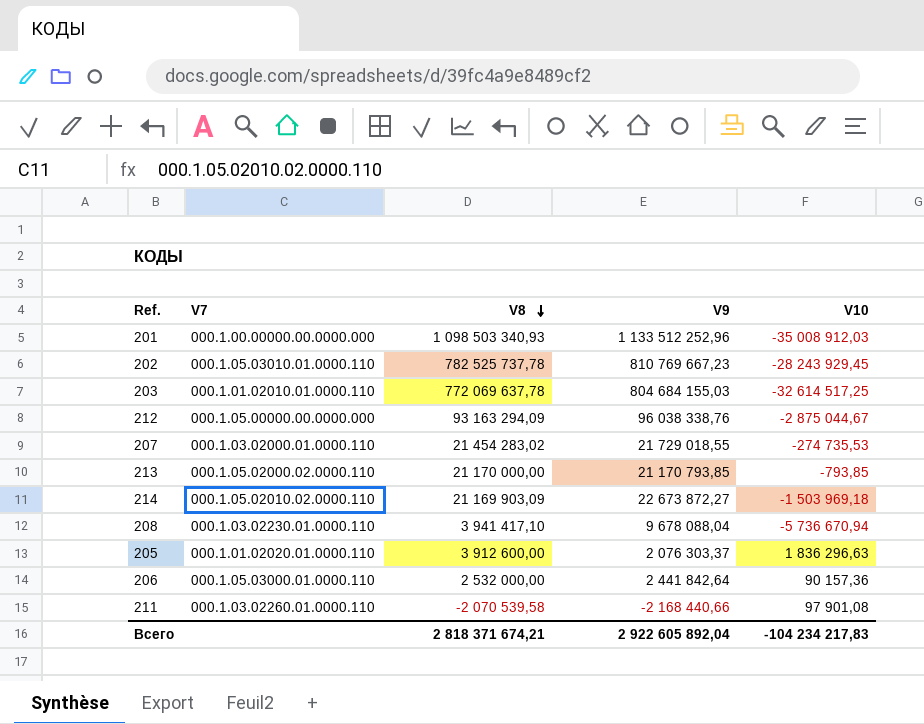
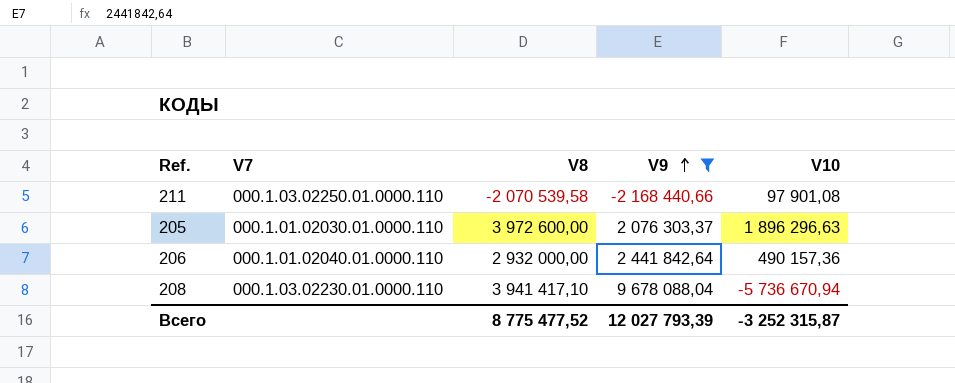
filter: none -> V9 <= 9 678 088,04
row order: V8 descending -> V9 ascending
211 | V7: 000.1.03.02260.01.0000.110 -> 000.1.03.02250.01.0000.110
205 | V7: 000.1.01.02020.01.0000.110 -> 000.1.01.02030.01.0000.110
205 | V8: 3 912 600,00 -> 3 972 600,00
205 | V10: 1 836 296,63 -> 1 896 296,63
206 | V7: 000.1.05.03000.01.0000.110 -> 000.1.01.02040.01.0000.110
206 | V8: 2 532 000,00 -> 2 932 000,00
206 | V10: 90 157,36 -> 490 157,36
Всего | V8: 2 818 371 674,21 -> 8 775 477,52
Всего | V9: 2 922 605 892,04 -> 12 027 793,39
Всего | V10: -104 234 217,83 -> -3 252 315,87

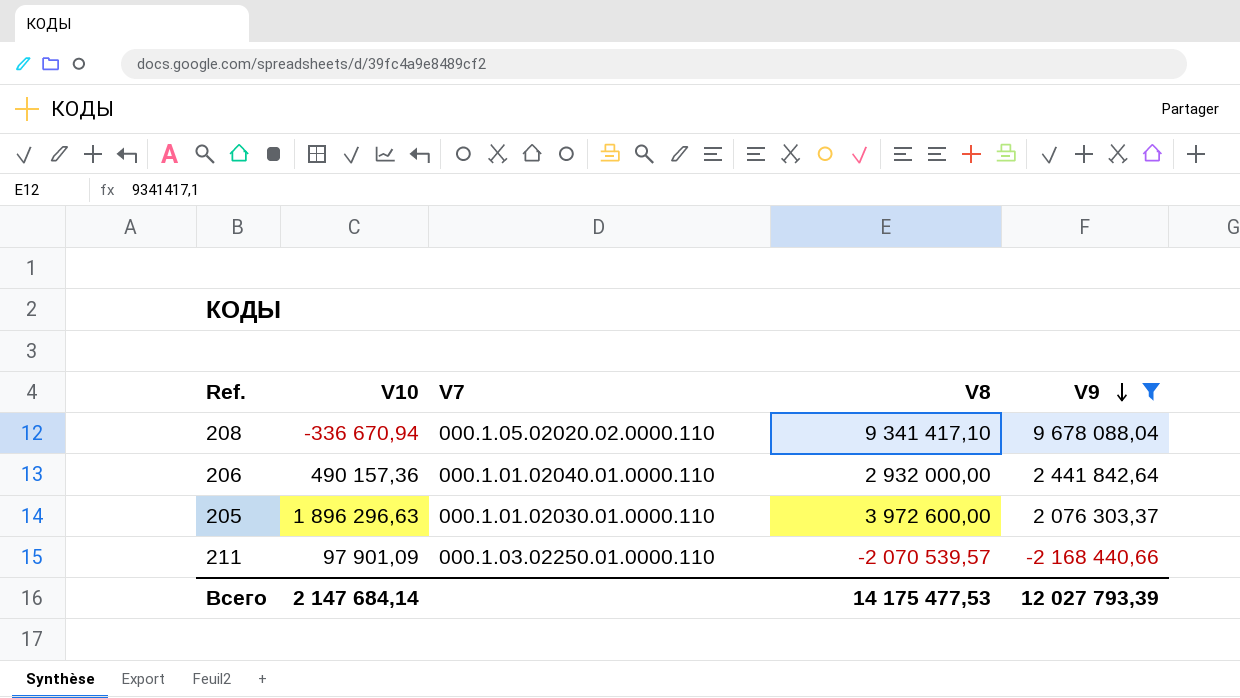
row order: V9 ascending -> V9 descending
column V10 | position: 5 -> 2
208 | V10: -5 736 670,94 -> -336 670,94
208 | V7: 000.1.03.02230.01.0000.110 -> 000.1.05.02020.02.0000.110
208 | V8: 3 941 417,10 -> 9 341 417,10
211 | V10: 97 901,08 -> 97 901,09
211 | V8: -2 070 539,58 -> -2 070 539,57
Всего | V10: -3 252 315,87 -> 2 147 684,14
Всего | V8: 8 775 477,52 -> 14 175 477,53

